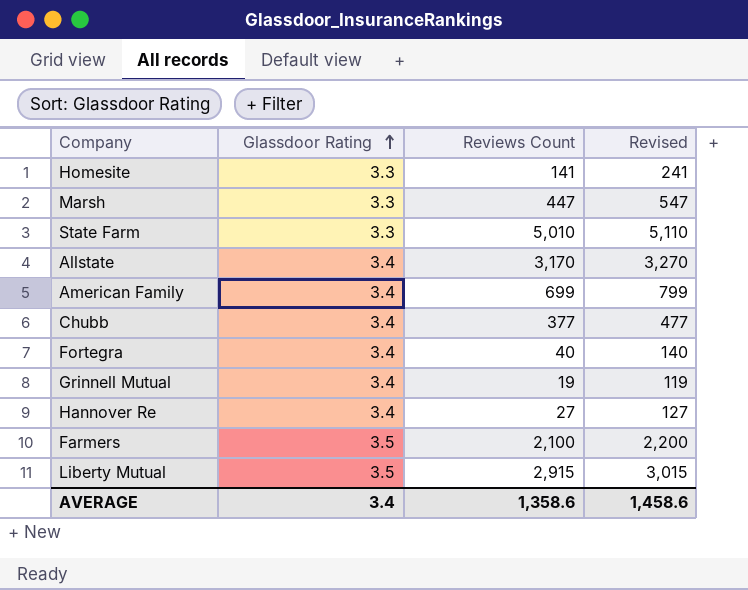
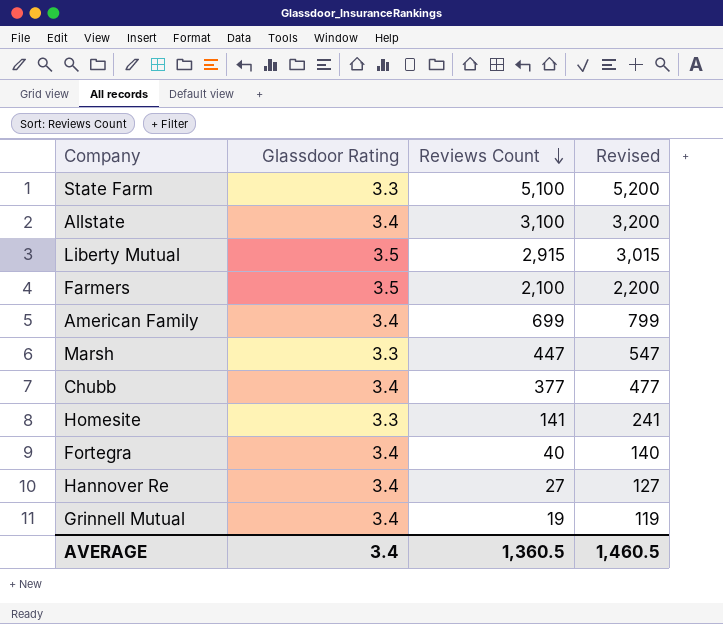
row order: Glassdoor Rating ascending -> Reviews Count descending
State Farm | Reviews Count: 5,010 -> 5,100
State Farm | Revised: 5,110 -> 5,200
Allstate | Reviews Count: 3,170 -> 3,100
Allstate | Revised: 3,270 -> 3,200
AVERAGE | Reviews Count: 1,358.6 -> 1,360.5
AVERAGE | Revised: 1,458.6 -> 1,460.5

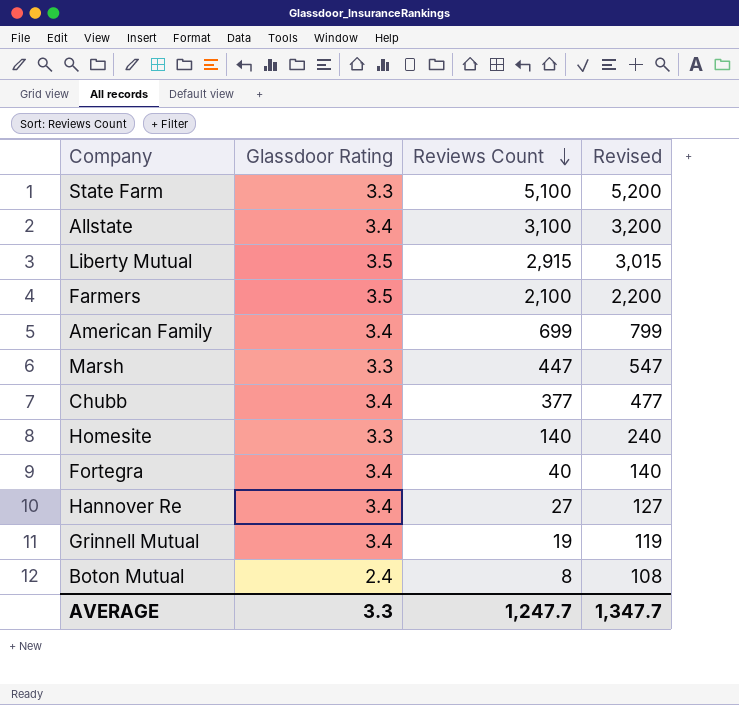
Homesite | Reviews Count: 141 -> 140
Homesite | Revised: 241 -> 240
row Boton Mutual: none -> 2.4 | 8 | 108
AVERAGE | Glassdoor Rating: 3.4 -> 3.3
AVERAGE | Reviews Count: 1,360.5 -> 1,247.7
AVERAGE | Revised: 1,460.5 -> 1,347.7

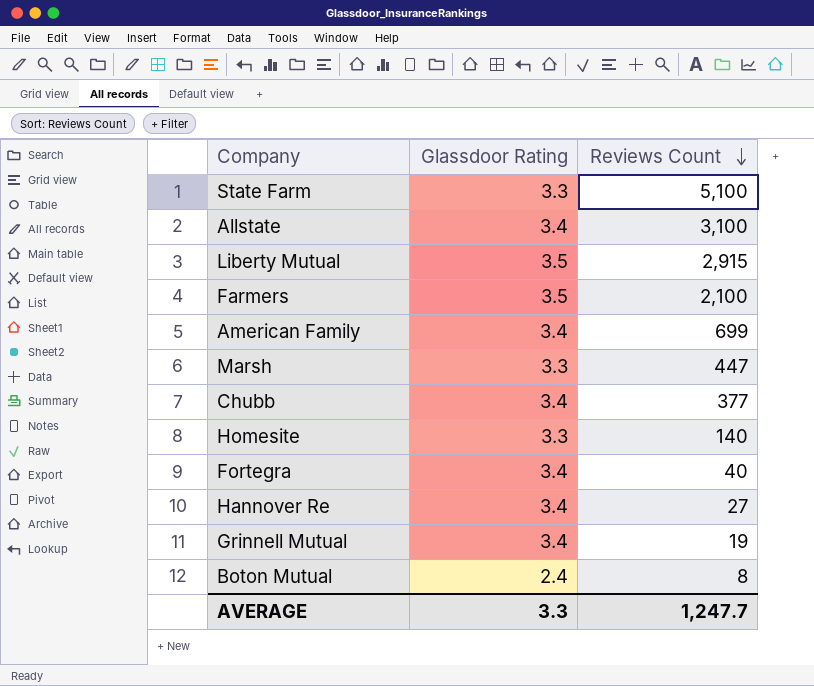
column Revised | formula: [Reviews Count] + 100 -> none

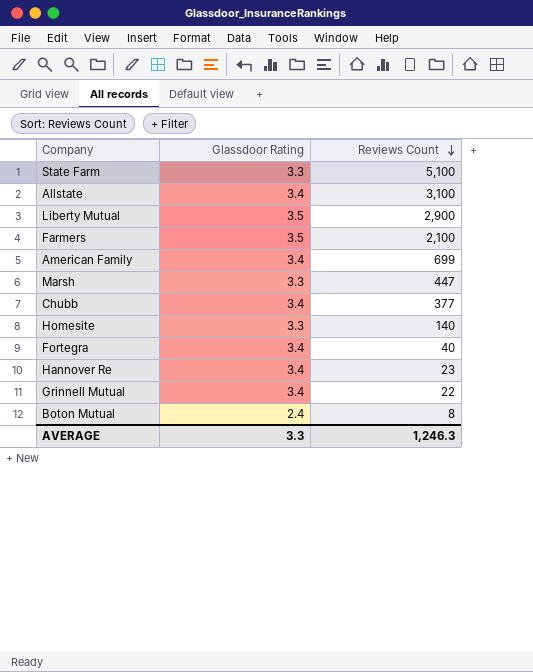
Liberty Mutual | Reviews Count: 2,915 -> 2,900
Hannover Re | Reviews Count: 27 -> 23
Grinnell Mutual | Reviews Count: 19 -> 22
AVERAGE | Reviews Count: 1,247.7 -> 1,246.3

